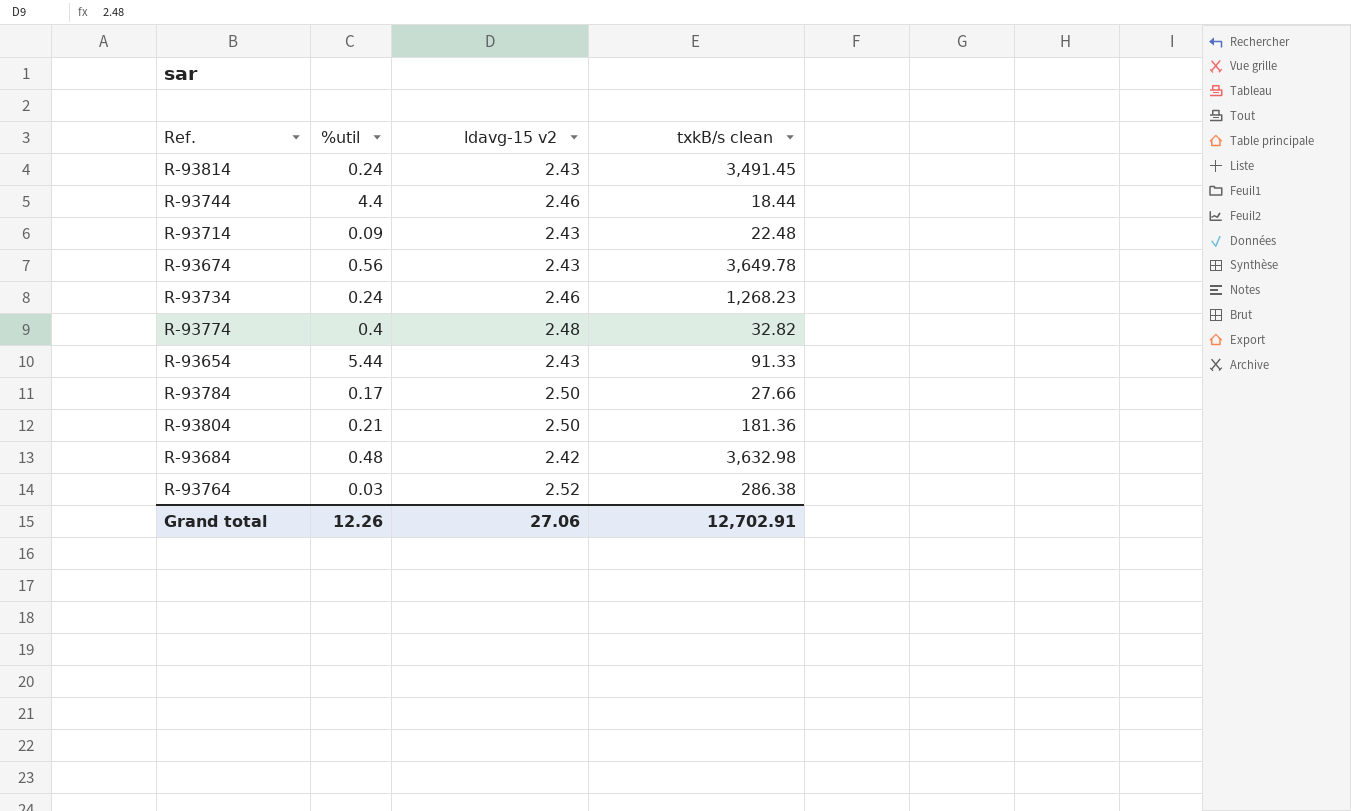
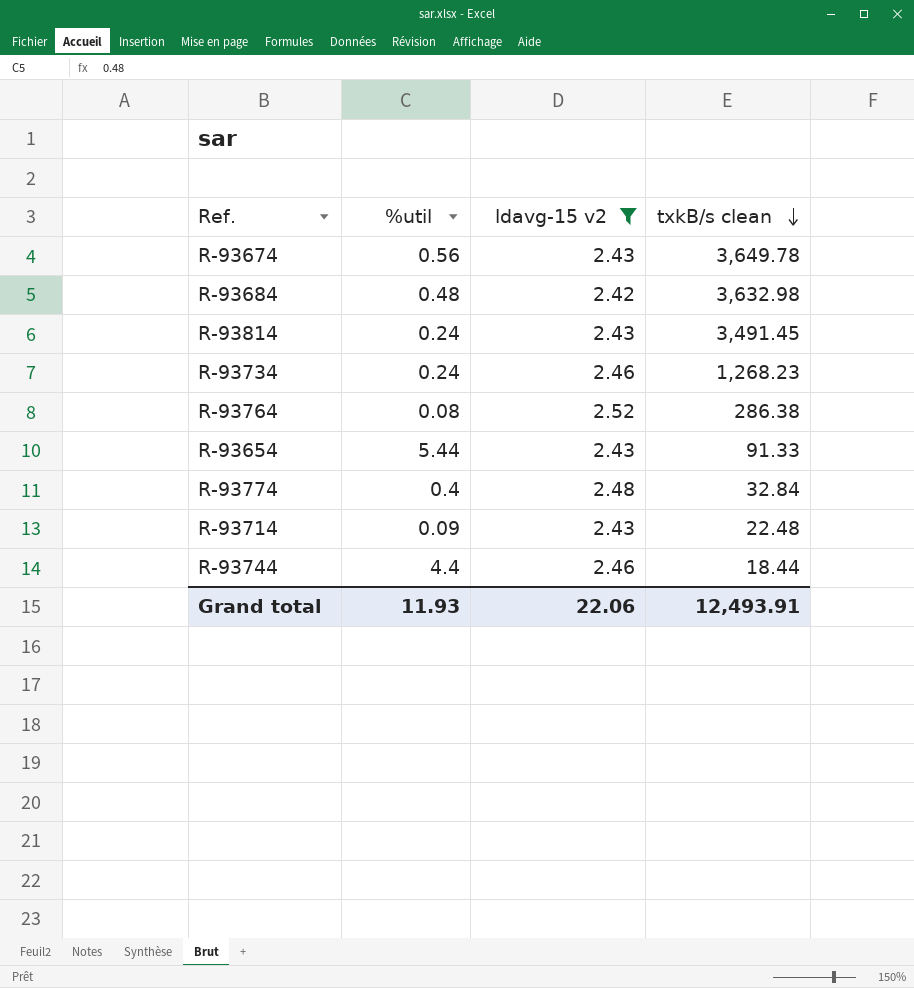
filter: none -> ldavg-15 v2 != 2.50
row order: none -> txkB/s clean descending
R-93764 | %util: 0.03 -> 0.08
R-93774 | txkB/s clean: 32.82 -> 32.84
Grand total | %util: 12.26 -> 11.93
Grand total | ldavg-15 v2: 27.06 -> 22.06
Grand total | txkB/s clean: 12,702.91 -> 12,493.91

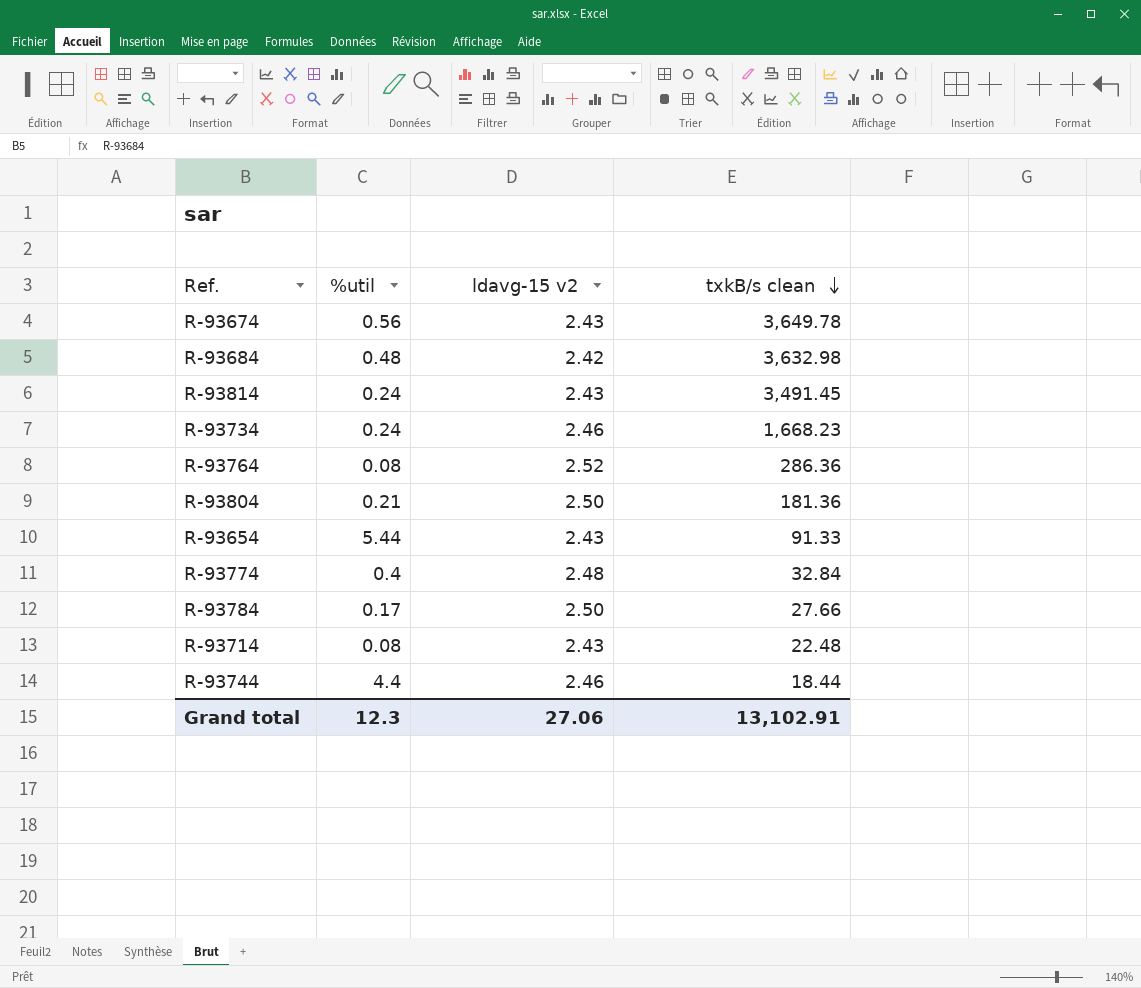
filter: ldavg-15 v2 != 2.50 -> none
R-93734 | txkB/s clean: 1,268.23 -> 1,668.23
R-93764 | txkB/s clean: 286.38 -> 286.36
R-93714 | %util: 0.09 -> 0.08
Grand total | %util: 11.93 -> 12.3
Grand total | ldavg-15 v2: 22.06 -> 27.06
Grand total | txkB/s clean: 12,493.91 -> 13,102.91

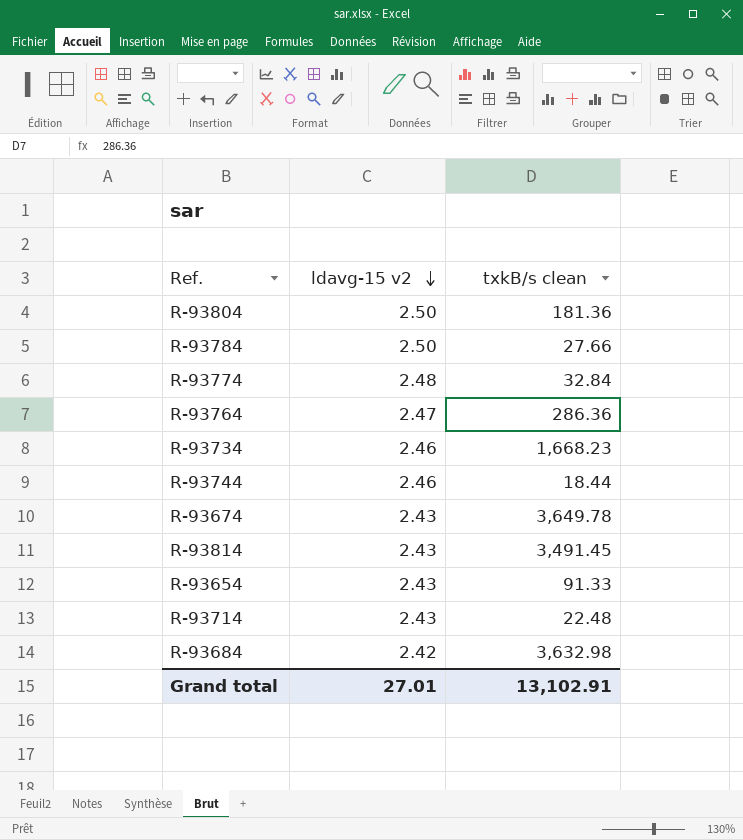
row order: txkB/s clean descending -> ldavg-15 v2 descending
column %util | position: 2 -> none
R-93764 | ldavg-15 v2: 2.52 -> 2.47
Grand total | ldavg-15 v2: 27.06 -> 27.01

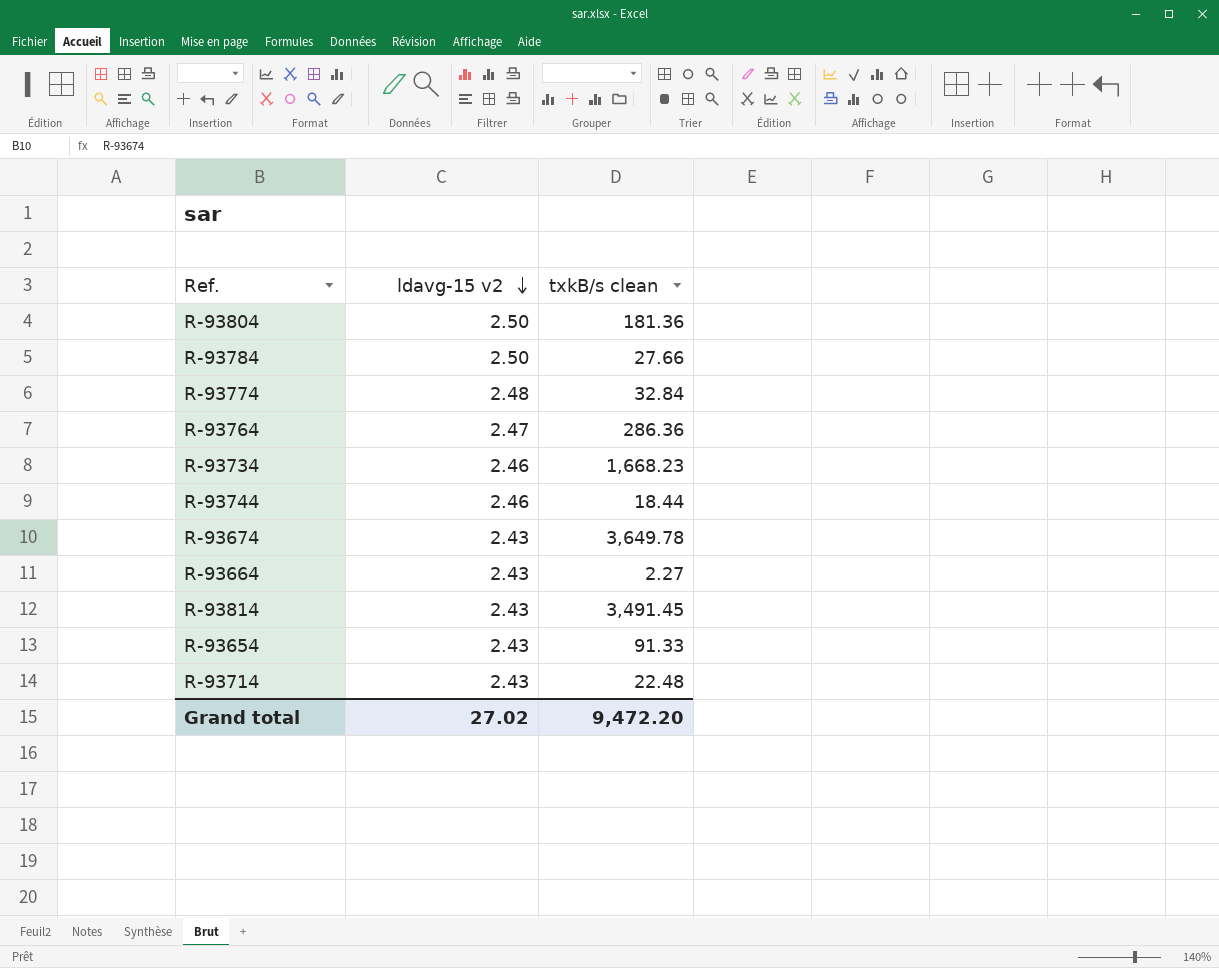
row R-93684: 2.42 | 3,632.98 -> none
row R-93664: none -> 2.43 | 2.27
Grand total | ldavg-15 v2: 27.01 -> 27.02
Grand total | txkB/s clean: 13,102.91 -> 9,472.20

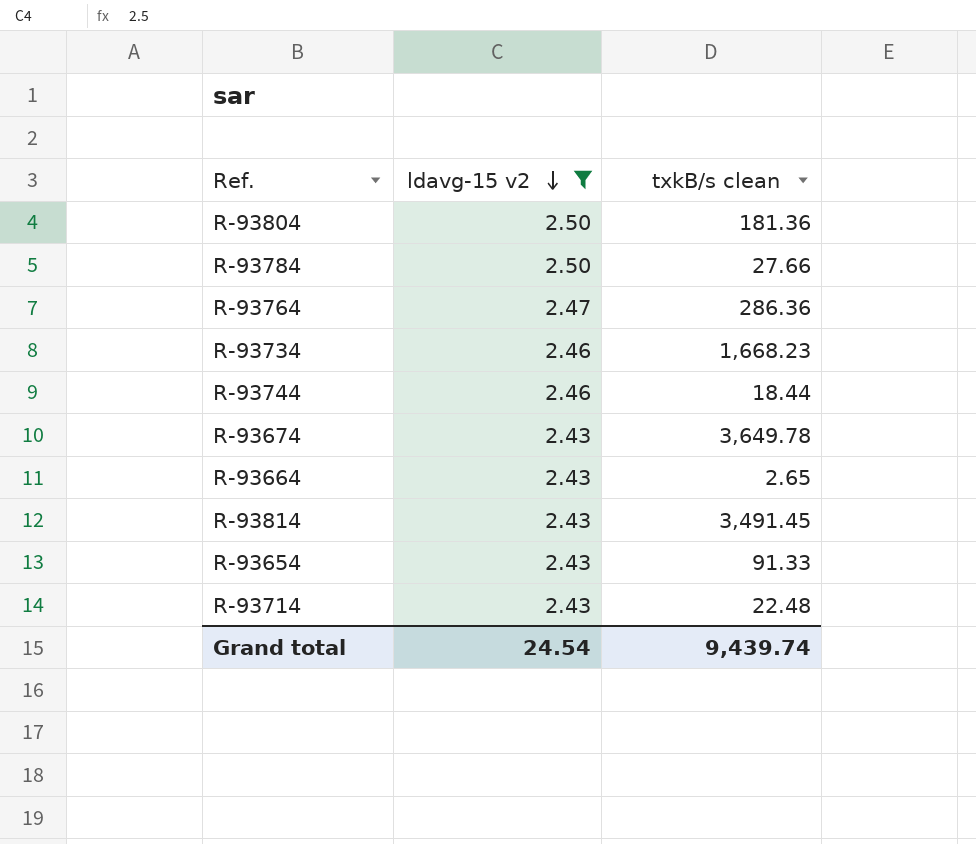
filter: none -> ldavg-15 v2 != 2.48
R-93664 | txkB/s clean: 2.27 -> 2.65
Grand total | ldavg-15 v2: 27.02 -> 24.54
Grand total | txkB/s clean: 9,472.20 -> 9,439.74

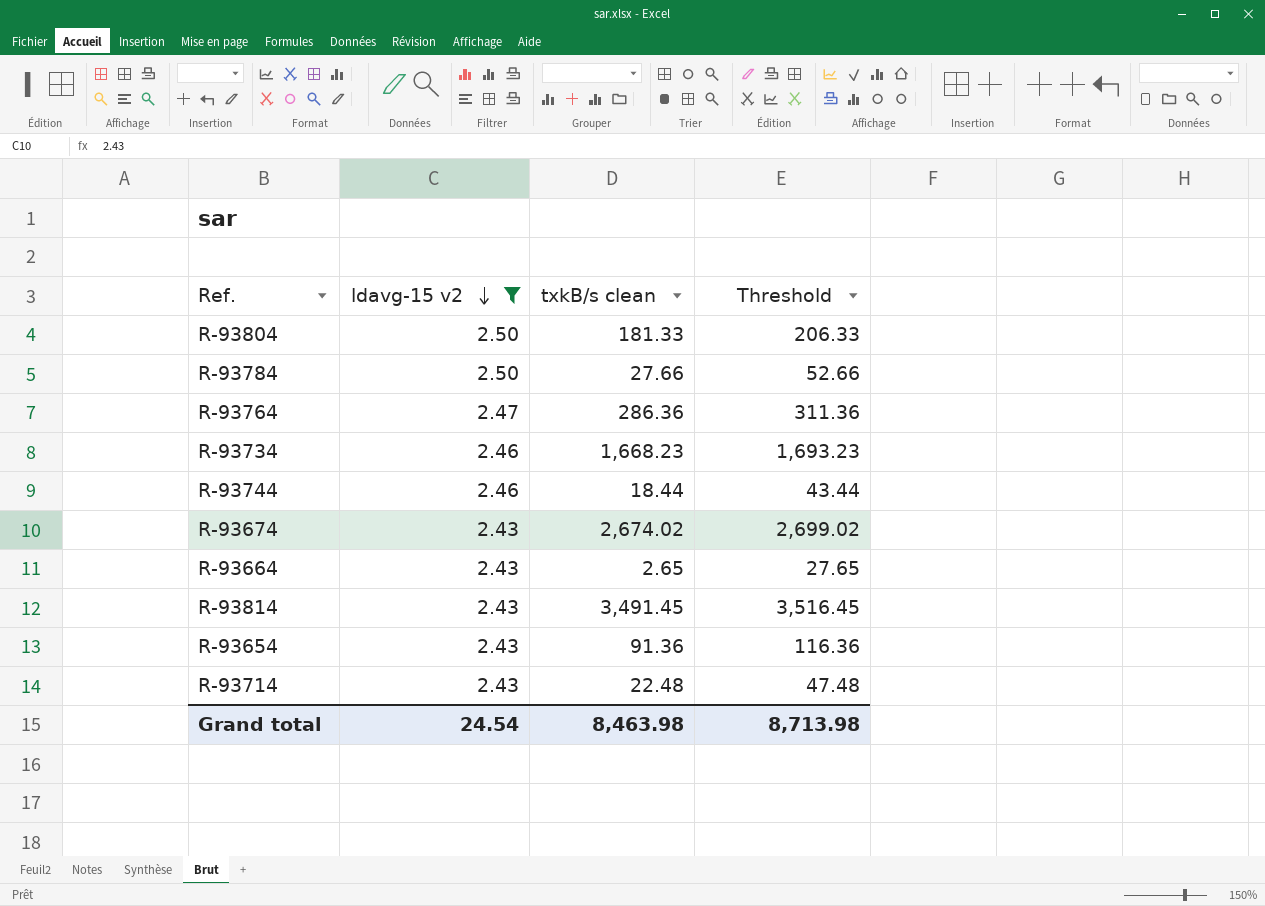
column Threshold | formula: none -> [txkB/s clean] + 25
R-93804 | txkB/s clean: 181.36 -> 181.33
R-93674 | txkB/s clean: 3,649.78 -> 2,674.02
R-93654 | txkB/s clean: 91.33 -> 91.36
Grand total | txkB/s clean: 9,439.74 -> 8,463.98

